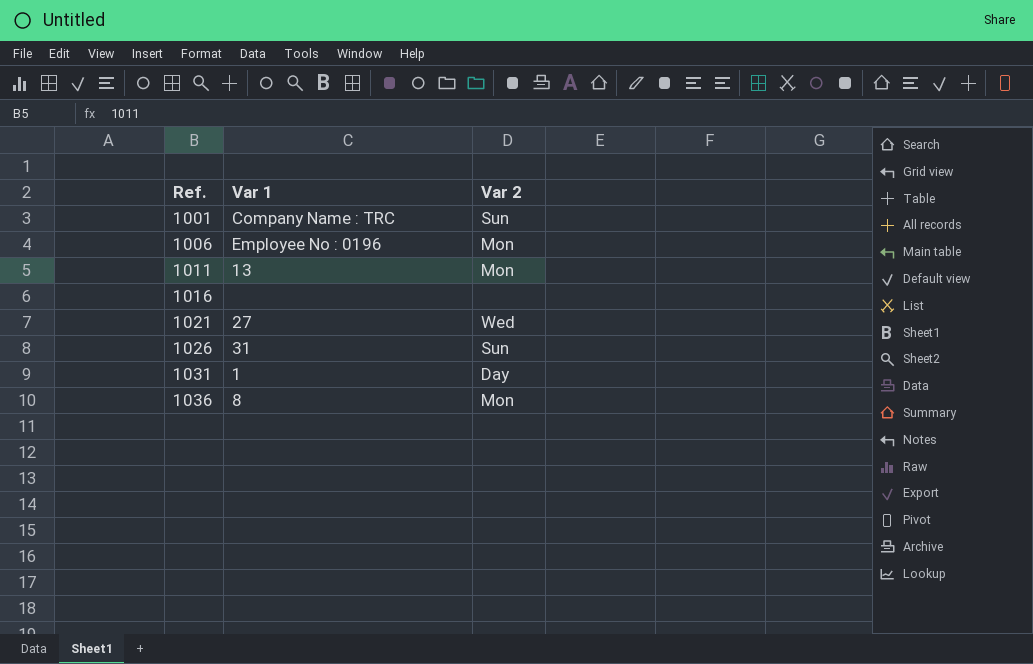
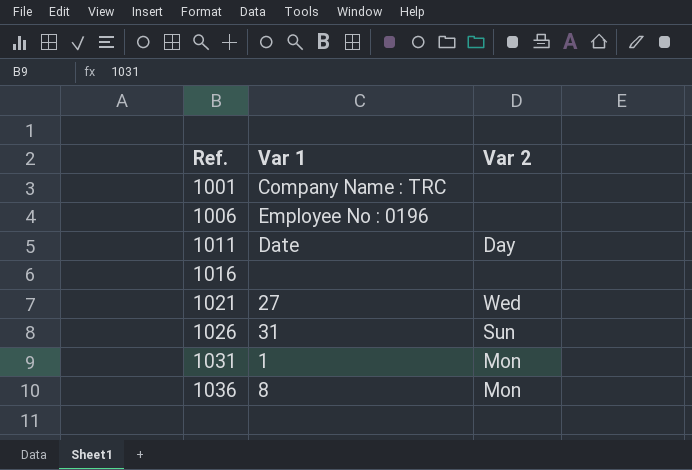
1001 | Var 2: Sun -> none
1006 | Var 2: Mon -> none
1011 | Var 1: 13 -> Date
1011 | Var 2: Mon -> Day
1031 | Var 2: Day -> Mon

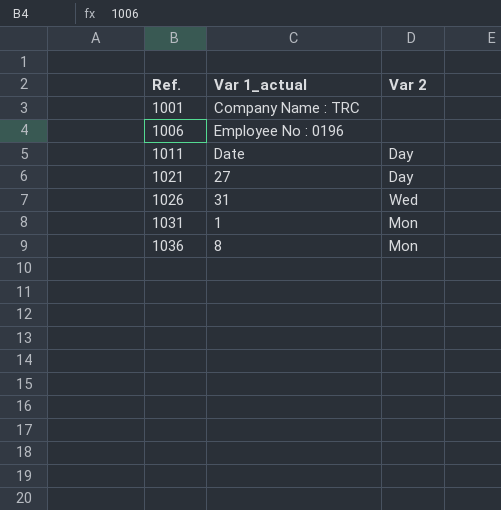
column name: Var 1 -> Var 1_actual
row 1016: none | none -> none
1021 | Var 2: Wed -> Day
1026 | Var 2: Sun -> Wed

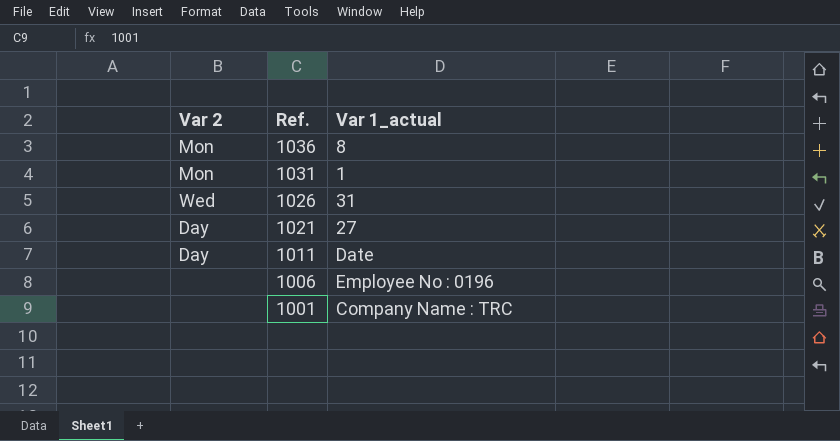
row order: Ref. ascending -> Ref. descending
column Var 2 | position: 3 -> 1

